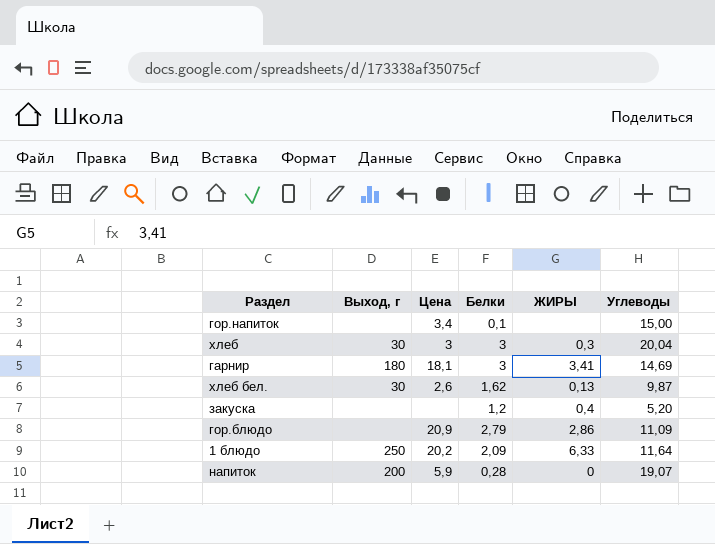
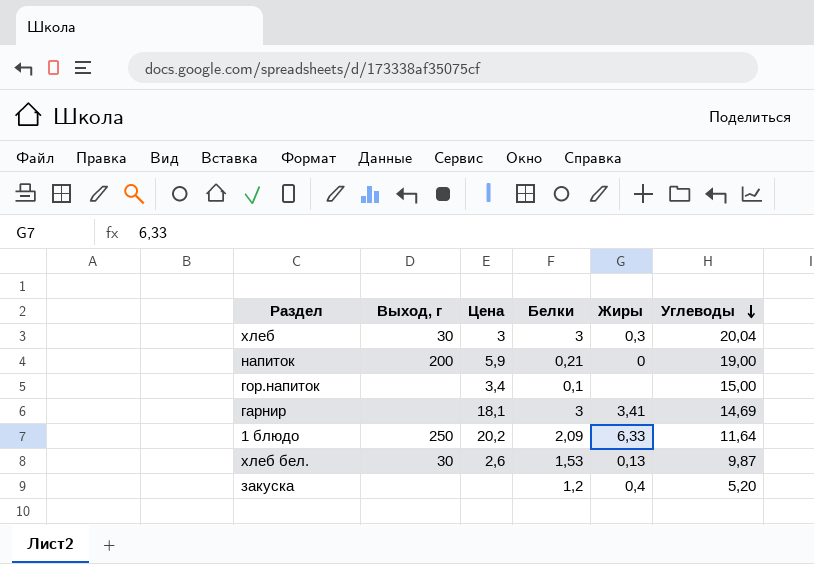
row order: none -> Углеводы descending
column name: ЖИРЫ -> Жиры
row гор.блюдо: none | 20,9 | 2,79 | 2,86 | 11,09 -> none
напиток | Белки: 0,28 -> 0,21
напиток | Углеводы: 19,07 -> 19,00
гарнир | Выход, г: 180 -> none
хлеб бел. | Белки: 1,62 -> 1,53

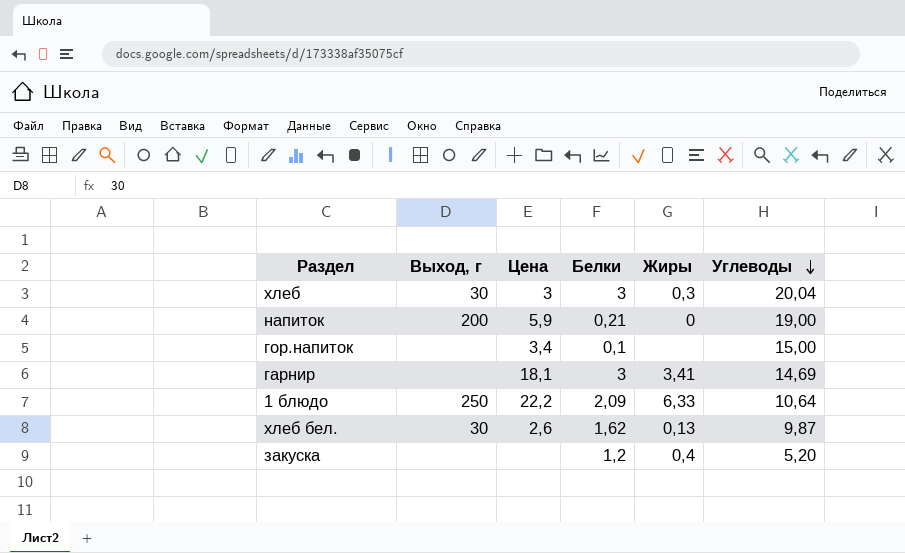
1 блюдо | Цена: 20,2 -> 22,2
1 блюдо | Углеводы: 11,64 -> 10,64
хлеб бел. | Белки: 1,53 -> 1,62

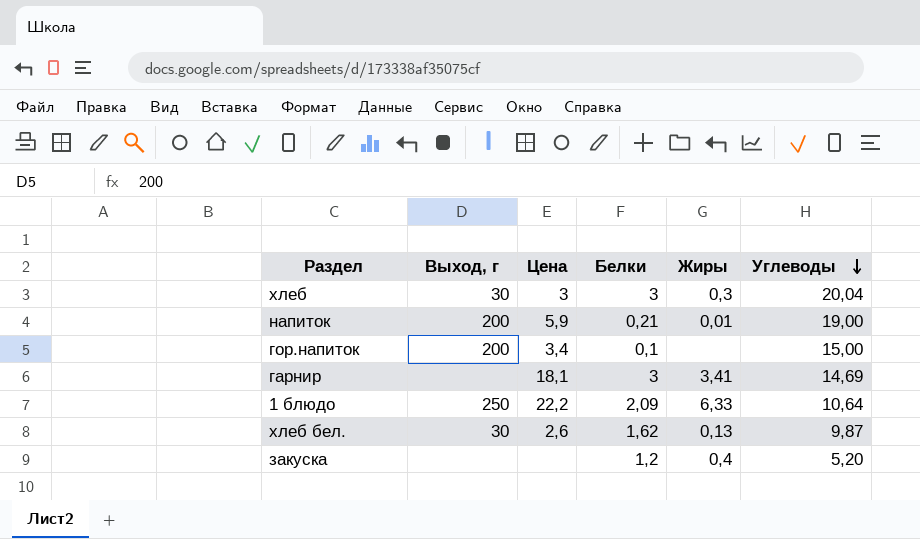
напиток | Жиры: 0 -> 0,01
гор.напиток | Выход, г: none -> 200

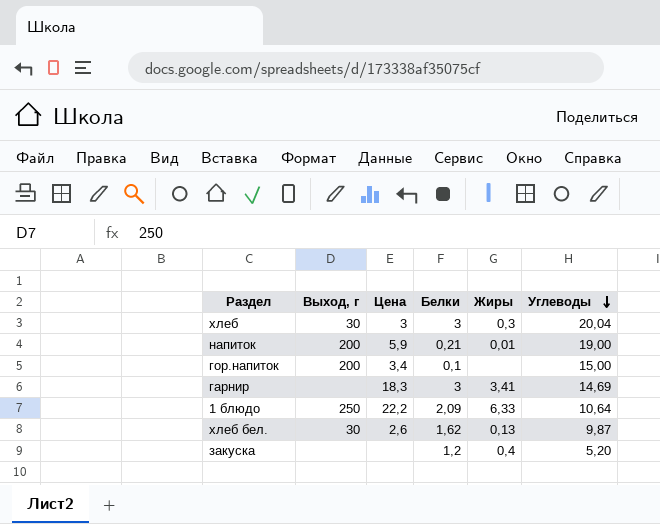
гарнир | Цена: 18,1 -> 18,3

